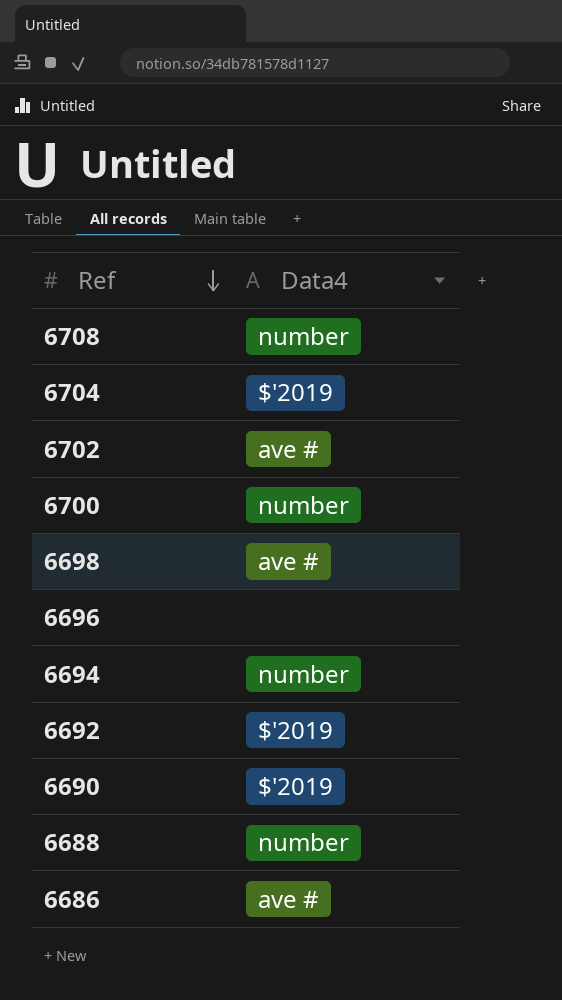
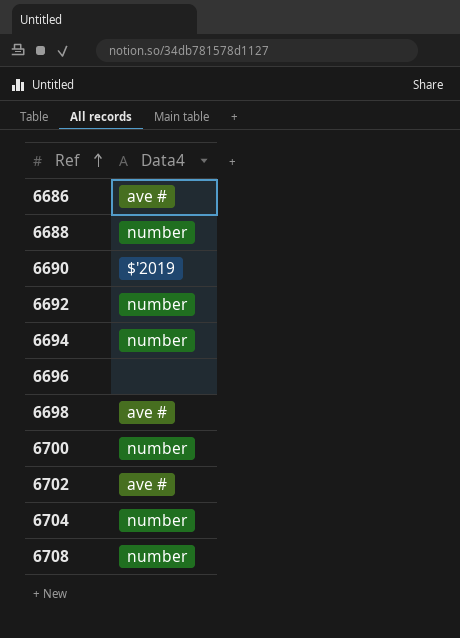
row order: Ref descending -> Ref ascending
6692 | Data4: $'2019 -> number
6704 | Data4: $'2019 -> number

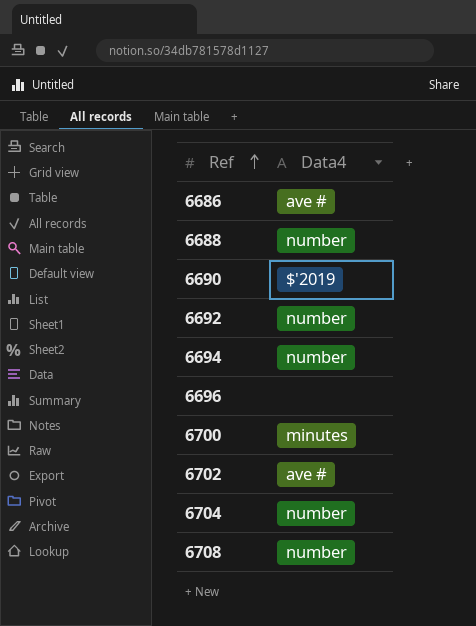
row 6698: ave # -> none
6700 | Data4: number -> minutes

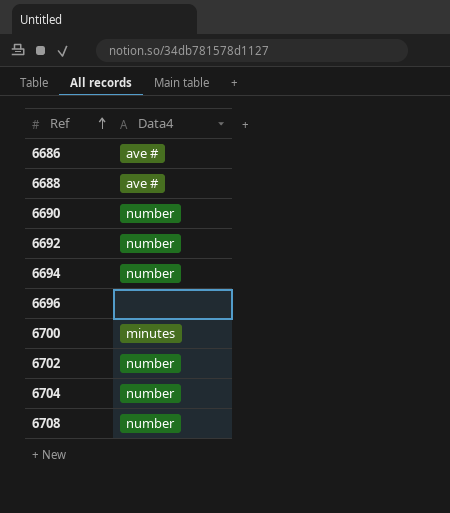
6688 | Data4: number -> ave #
6690 | Data4: $'2019 -> number
6702 | Data4: ave # -> number

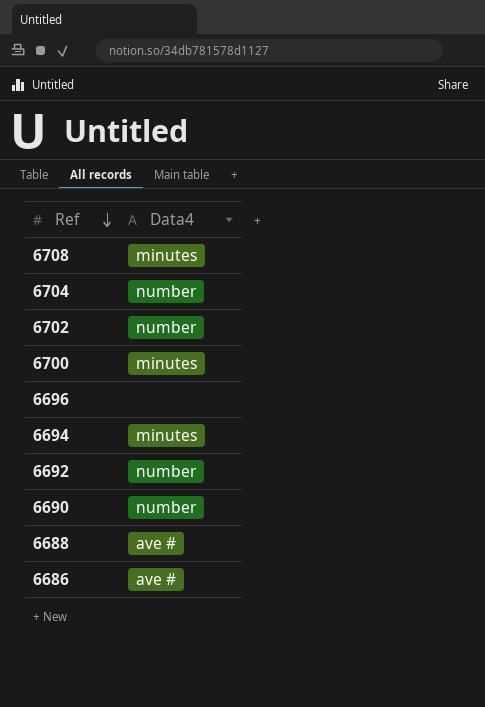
row order: Ref ascending -> Ref descending
6708 | Data4: number -> minutes
6694 | Data4: number -> minutes

